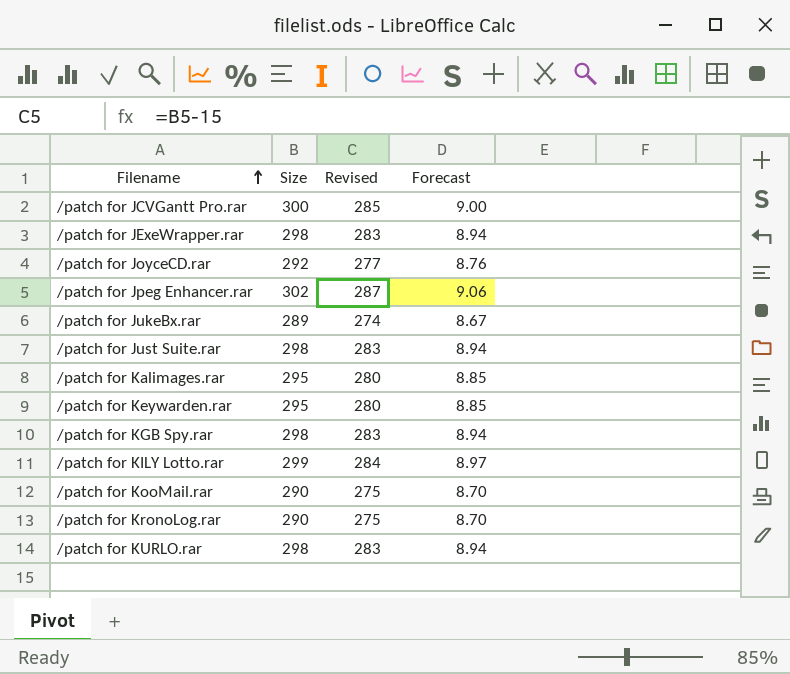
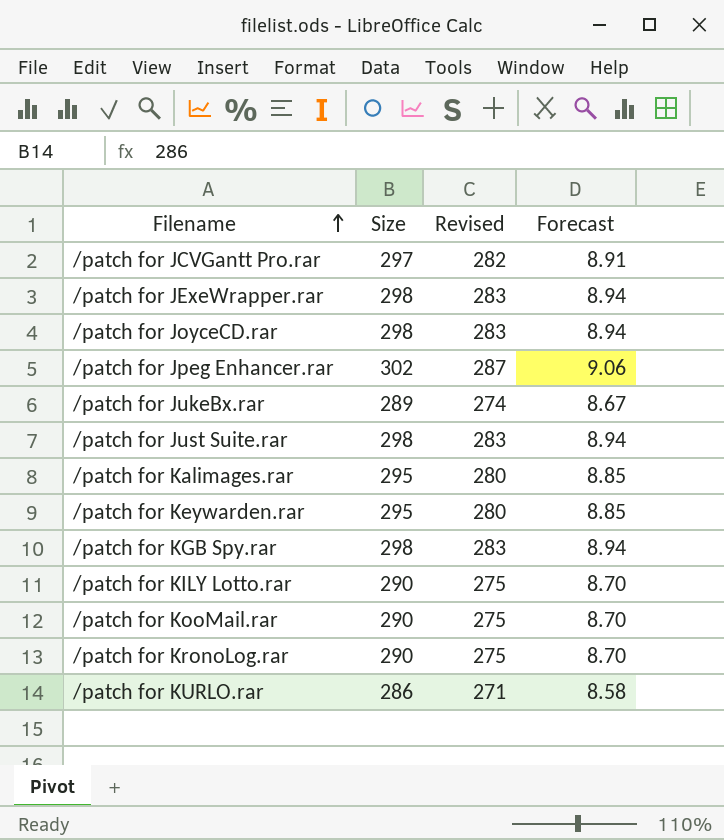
/patch for JCVGantt Pro.rar | Size: 300 -> 297
/patch for JCVGantt Pro.rar | Revised: 285 -> 282
/patch for JCVGantt Pro.rar | Forecast: 9.00 -> 8.91
/patch for JoyceCD.rar | Size: 292 -> 298
/patch for JoyceCD.rar | Revised: 277 -> 283
/patch for JoyceCD.rar | Forecast: 8.76 -> 8.94
/patch for KILY Lotto.rar | Size: 299 -> 290
/patch for KILY Lotto.rar | Revised: 284 -> 275
/patch for KILY Lotto.rar | Forecast: 8.97 -> 8.70
/patch for KURLO.rar | Size: 298 -> 286
/patch for KURLO.rar | Revised: 283 -> 271
/patch for KURLO.rar | Forecast: 8.94 -> 8.58

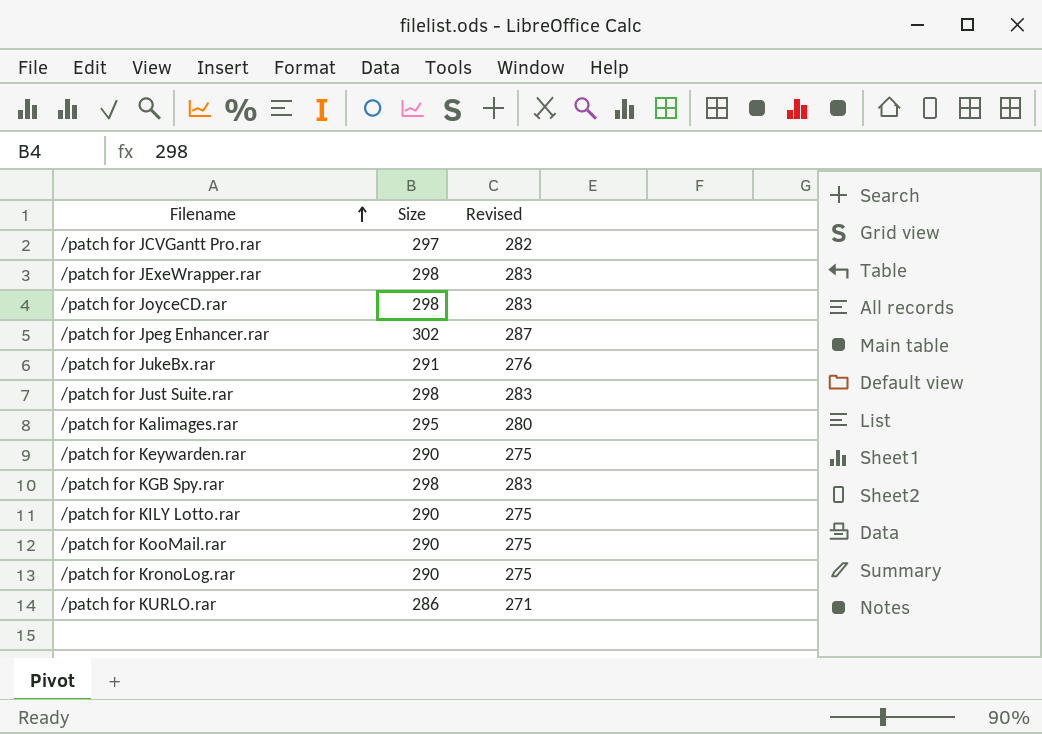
column Forecast | formula: [Size] * 0.03 -> none
/patch for JukeBx.rar | Size: 289 -> 291
/patch for JukeBx.rar | Revised: 274 -> 276
/patch for Keywarden.rar | Size: 295 -> 290
/patch for Keywarden.rar | Revised: 280 -> 275

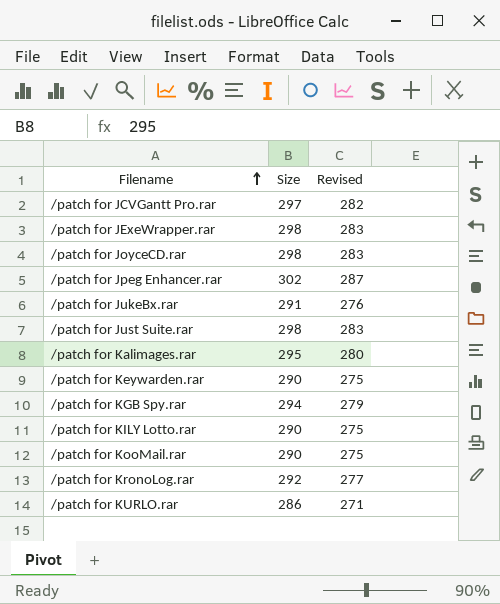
/patch for KGB Spy.rar | Size: 298 -> 294
/patch for KGB Spy.rar | Revised: 283 -> 279
/patch for KronoLog.rar | Size: 290 -> 292
/patch for KronoLog.rar | Revised: 275 -> 277

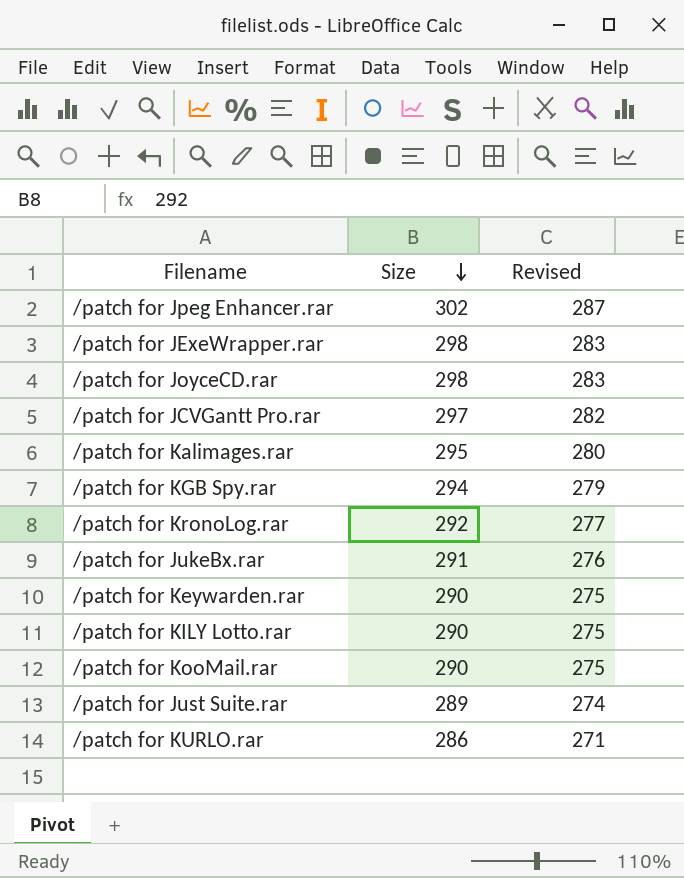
row order: Filename ascending -> Size descending
/patch for Just Suite.rar | Size: 298 -> 289
/patch for Just Suite.rar | Revised: 283 -> 274

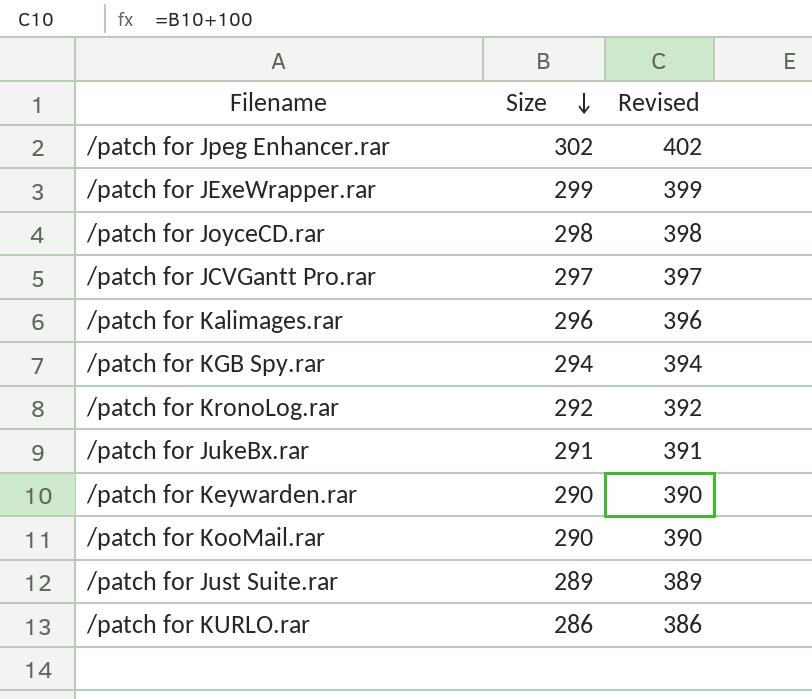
column Revised | formula: [Size] - 15 -> [Size] + 100
row /patch for KILY Lotto.rar: 290 | 275 -> none
/patch for JExeWrapper.rar | Size: 298 -> 299
/patch for Kalimages.rar | Size: 295 -> 296

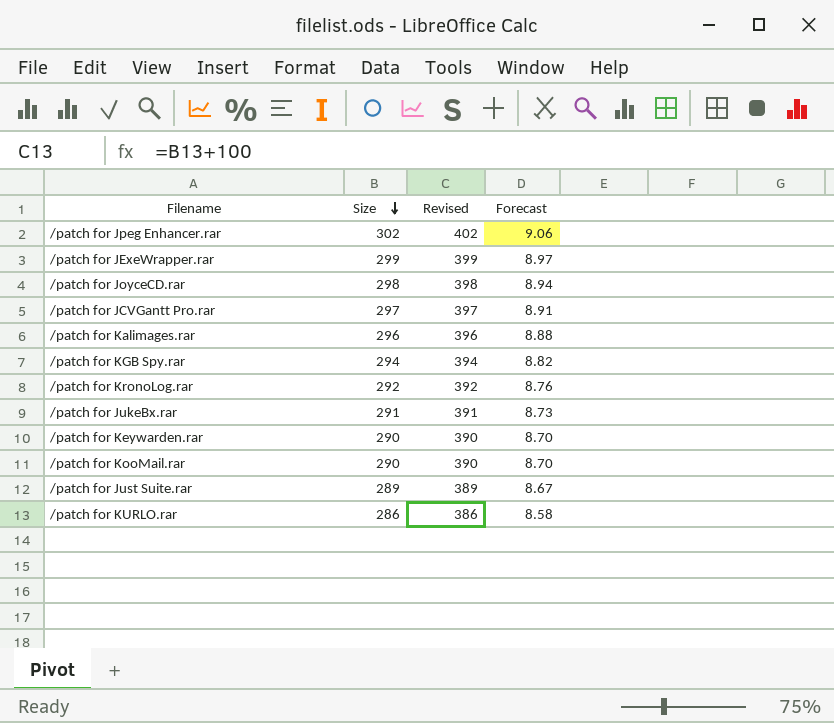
column Forecast | formula: none -> [Size] * 0.03

